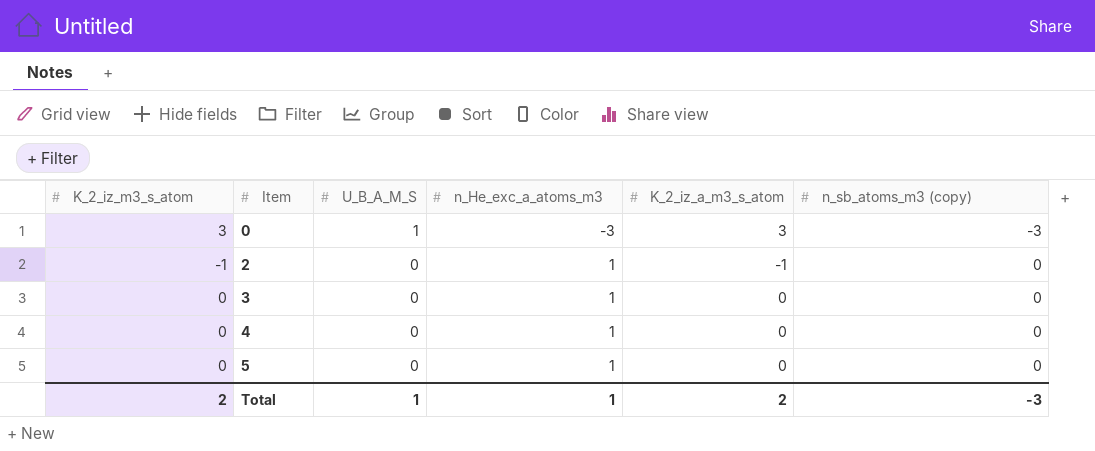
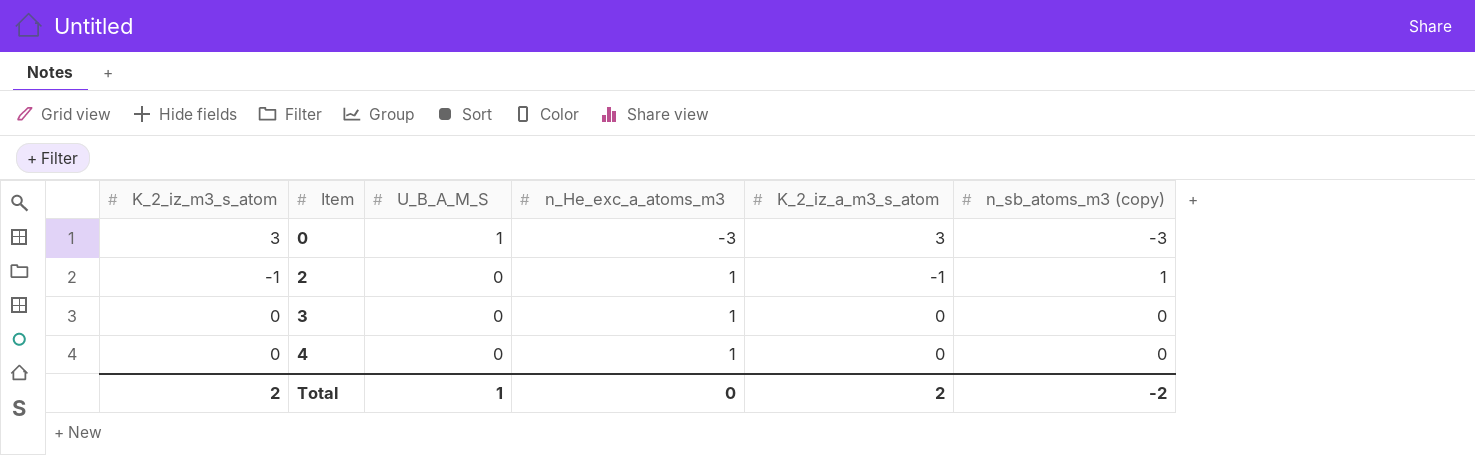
row 5: 0 | 0 | 1 | 0 | 0 -> none
2 | n_sb_atoms_m3 (copy): 0 -> 1
Total | n_He_exc_a_atoms_m3: 1 -> 0
Total | n_sb_atoms_m3 (copy): -3 -> -2

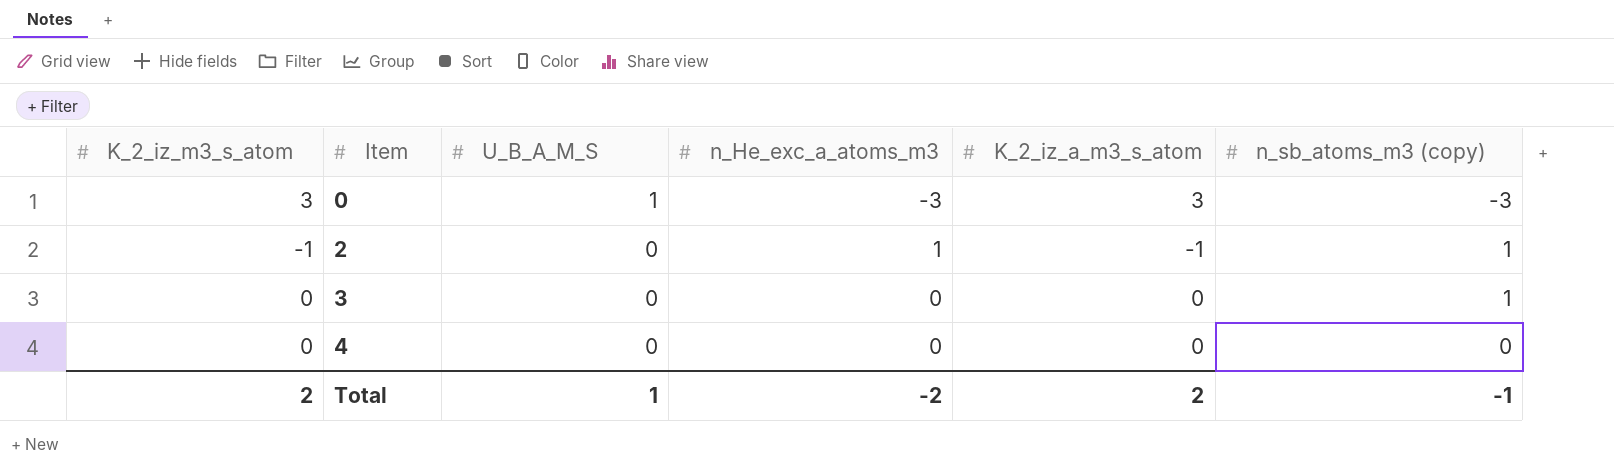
3 | n_He_exc_a_atoms_m3: 1 -> 0
3 | n_sb_atoms_m3 (copy): 0 -> 1
4 | n_He_exc_a_atoms_m3: 1 -> 0
Total | n_He_exc_a_atoms_m3: 0 -> -2
Total | n_sb_atoms_m3 (copy): -2 -> -1

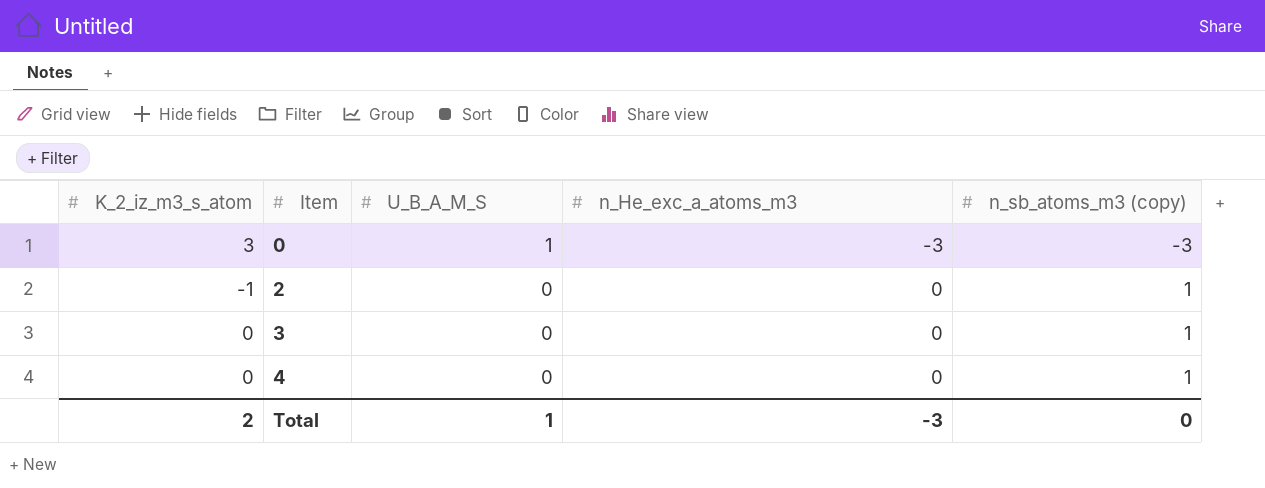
column K_2_iz_a_m3_s_atom | position: 5 -> none
2 | n_He_exc_a_atoms_m3: 1 -> 0
4 | n_sb_atoms_m3 (copy): 0 -> 1
Total | n_He_exc_a_atoms_m3: -2 -> -3
Total | n_sb_atoms_m3 (copy): -1 -> 0

